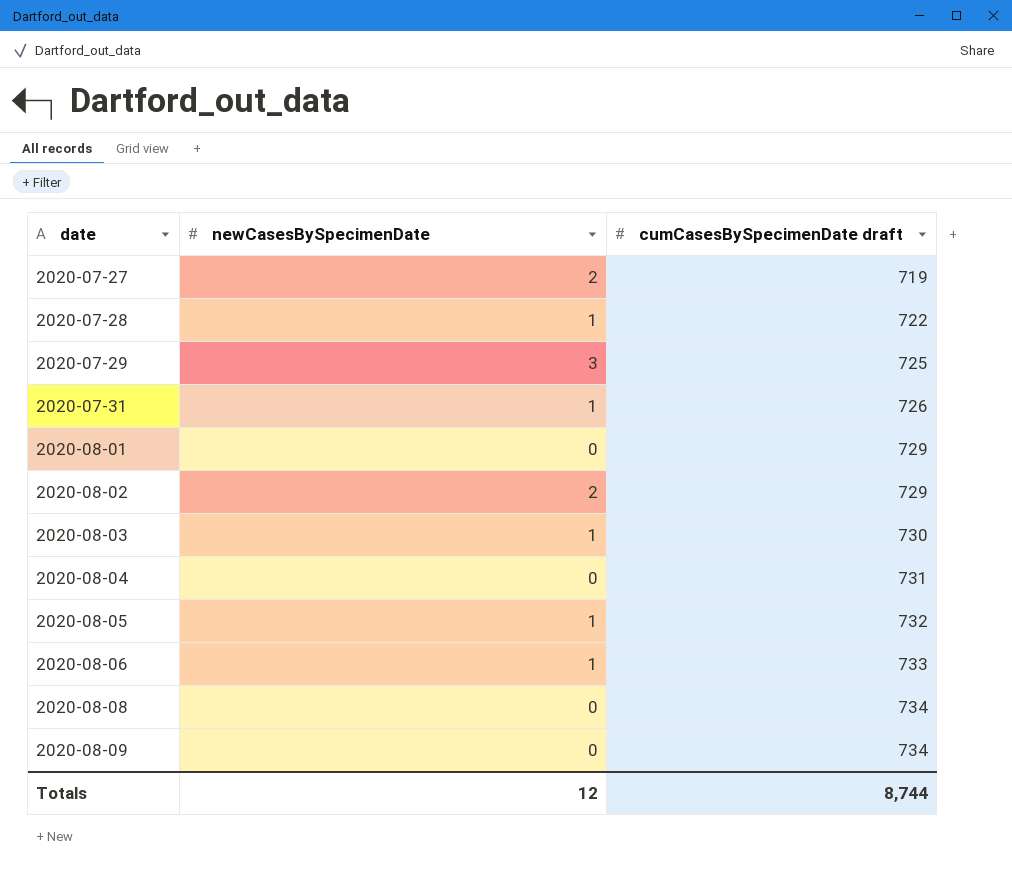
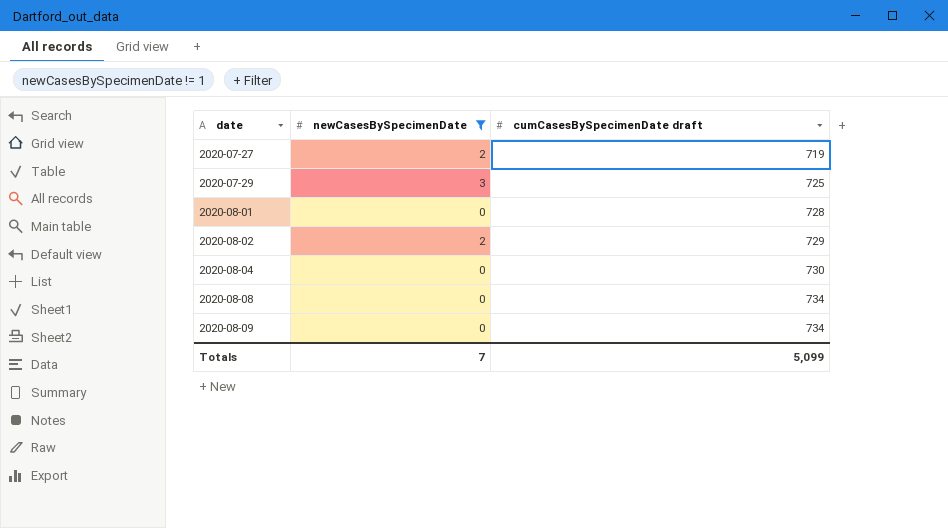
filter: none -> newCasesBySpecimenDate != 1
2020-08-01 | cumCasesBySpecimenDate draft: 729 -> 728
2020-08-04 | cumCasesBySpecimenDate draft: 731 -> 730
Totals | newCasesBySpecimenDate: 12 -> 7
Totals | cumCasesBySpecimenDate draft: 8,744 -> 5,099

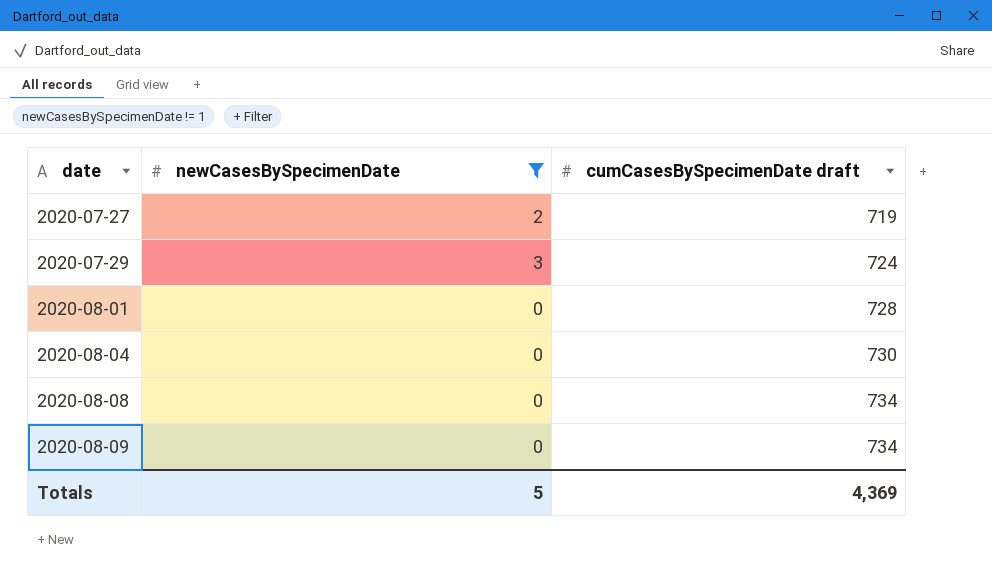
row 2020-08-02: 2 | 729 -> none
2020-07-29 | cumCasesBySpecimenDate draft: 725 -> 724
Totals | newCasesBySpecimenDate: 7 -> 5
Totals | cumCasesBySpecimenDate draft: 5,099 -> 4,369

